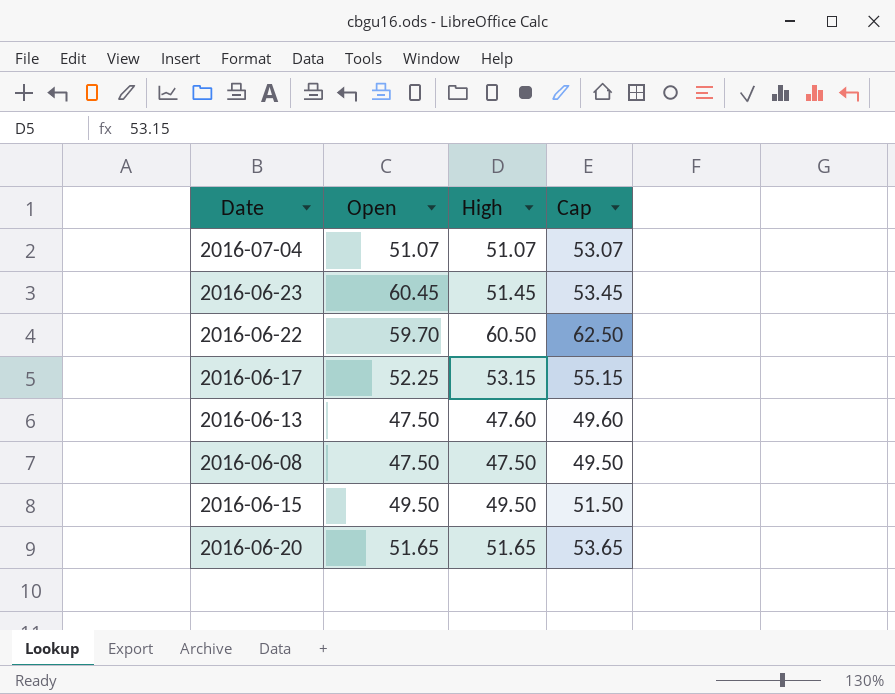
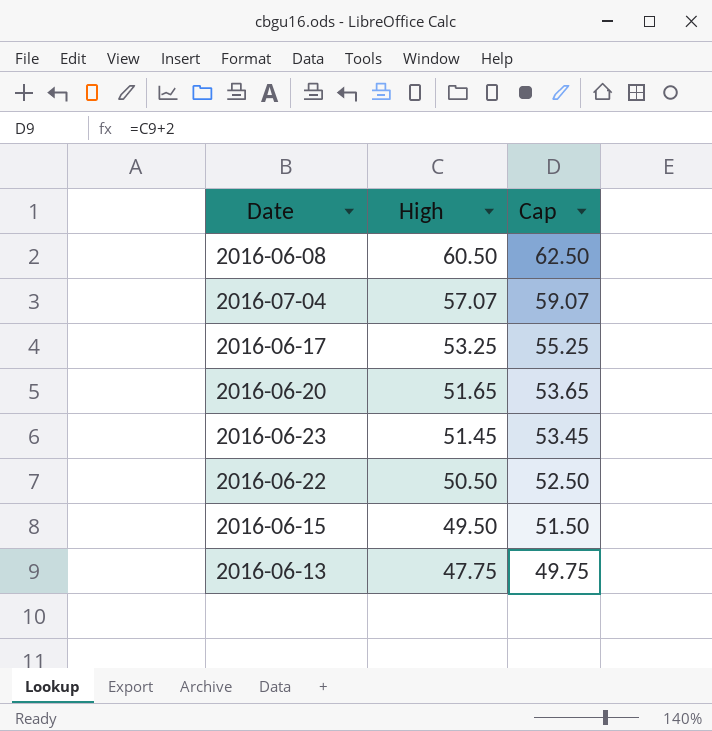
row order: none -> High descending
column Open | position: 2 -> none
2016-06-08 | High: 47.50 -> 60.50
2016-06-08 | Cap: 49.50 -> 62.50
2016-07-04 | High: 51.07 -> 57.07
2016-07-04 | Cap: 53.07 -> 59.07
2016-06-17 | High: 53.15 -> 53.25
2016-06-17 | Cap: 55.15 -> 55.25
2016-06-22 | High: 60.50 -> 50.50
2016-06-22 | Cap: 62.50 -> 52.50
2016-06-13 | High: 47.60 -> 47.75
2016-06-13 | Cap: 49.60 -> 49.75

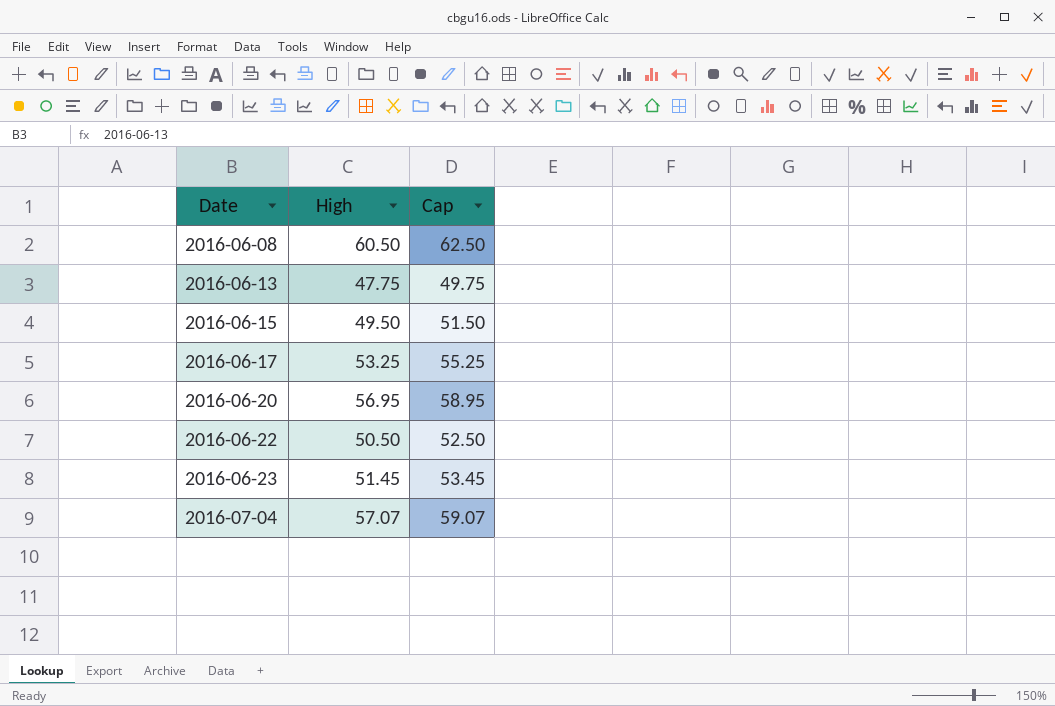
row order: High descending -> Date ascending
2016-06-20 | High: 51.65 -> 56.95
2016-06-20 | Cap: 53.65 -> 58.95

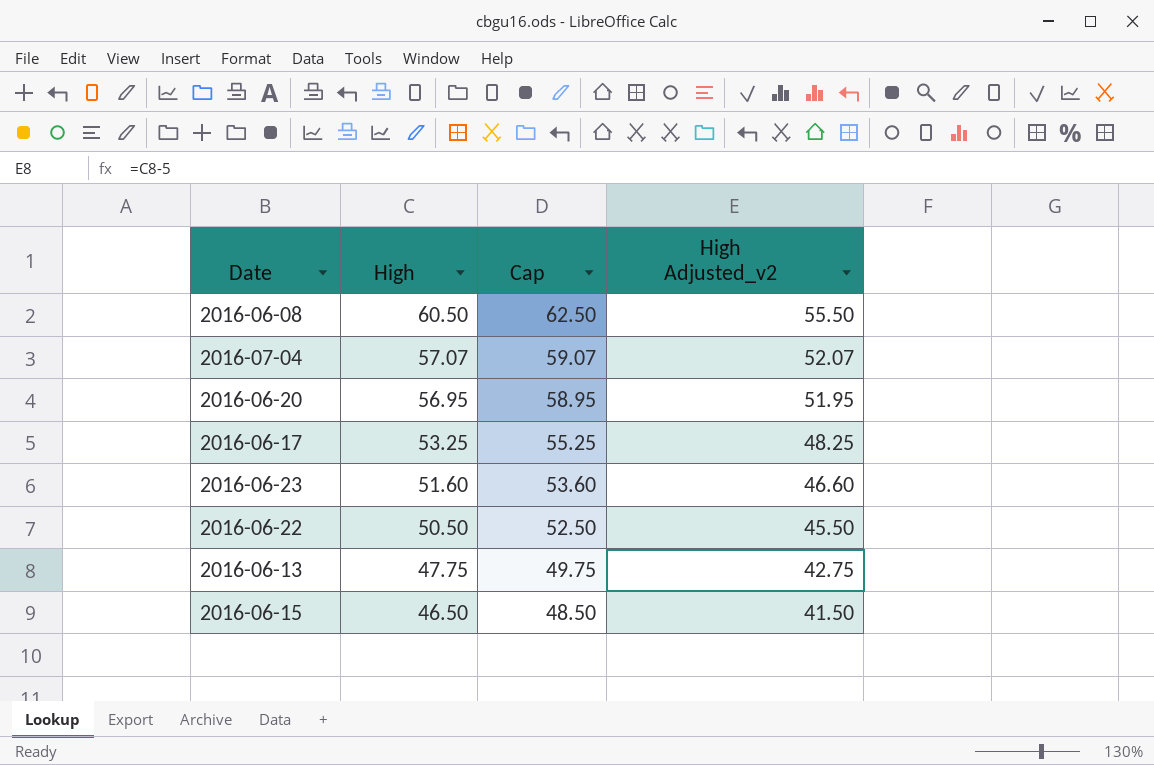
row order: Date ascending -> High descending
column High Adjusted_v2 | formula: none -> [High] - 5
2016-06-23 | High: 51.45 -> 51.60
2016-06-23 | Cap: 53.45 -> 53.60
2016-06-15 | High: 49.50 -> 46.50
2016-06-15 | Cap: 51.50 -> 48.50

